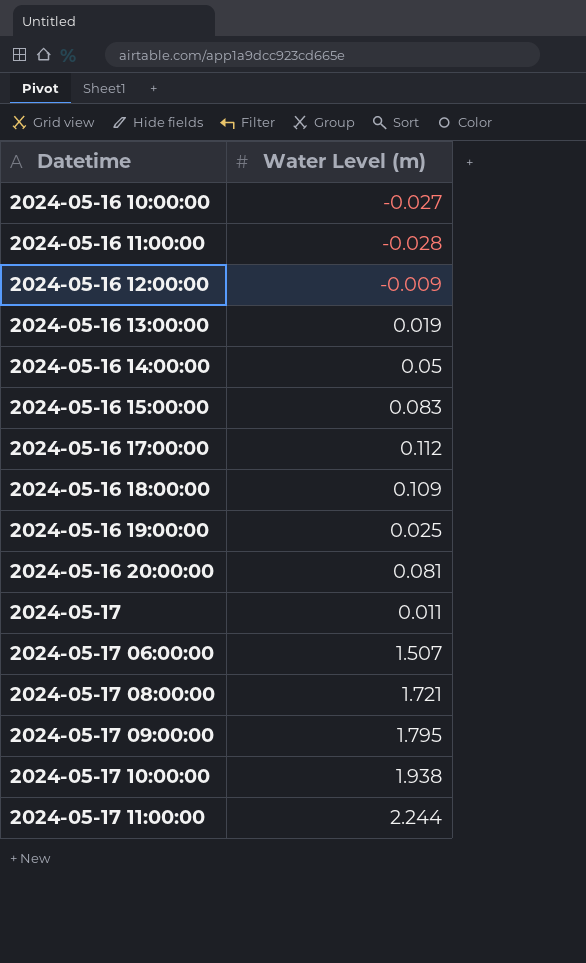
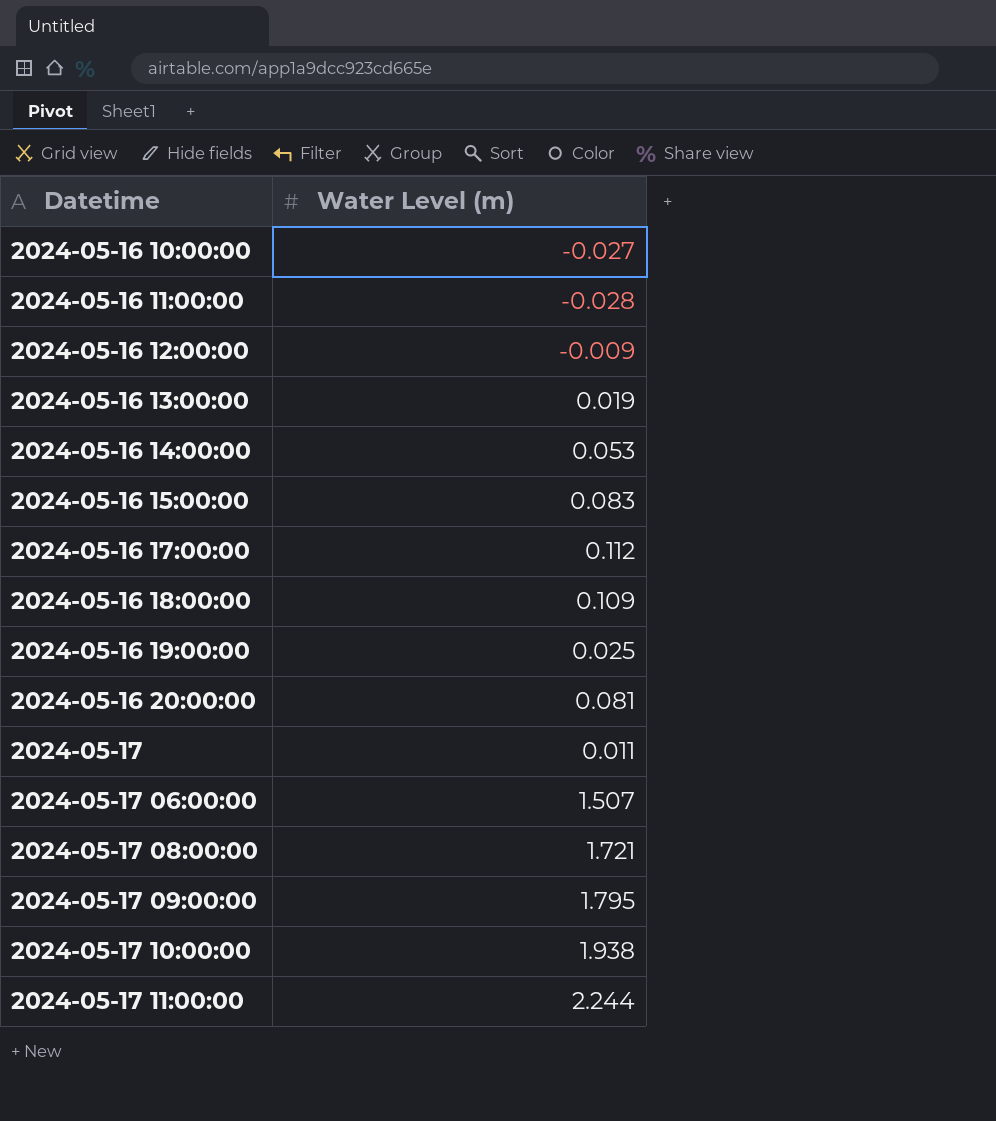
2024-05-16 14:00:00 | Water Level (m): 0.05 -> 0.053

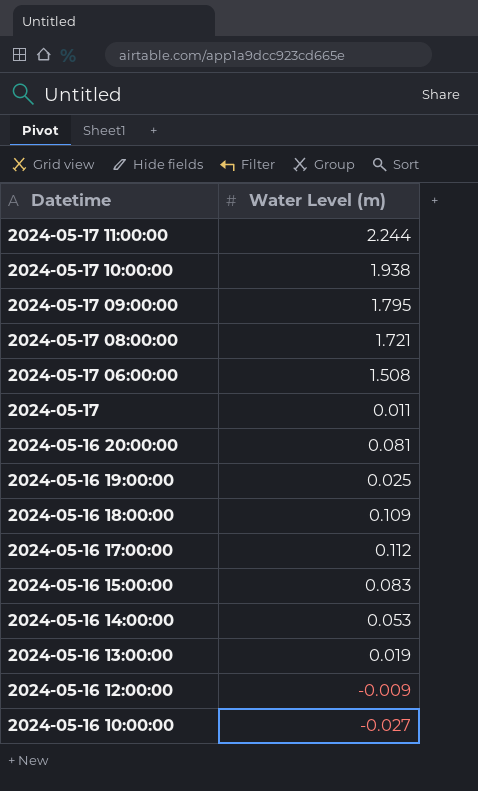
row order: Datetime ascending -> Datetime descending
row 2024-05-16 11:00:00: -0.028 -> none
2024-05-17 06:00:00 | Water Level (m): 1.507 -> 1.508

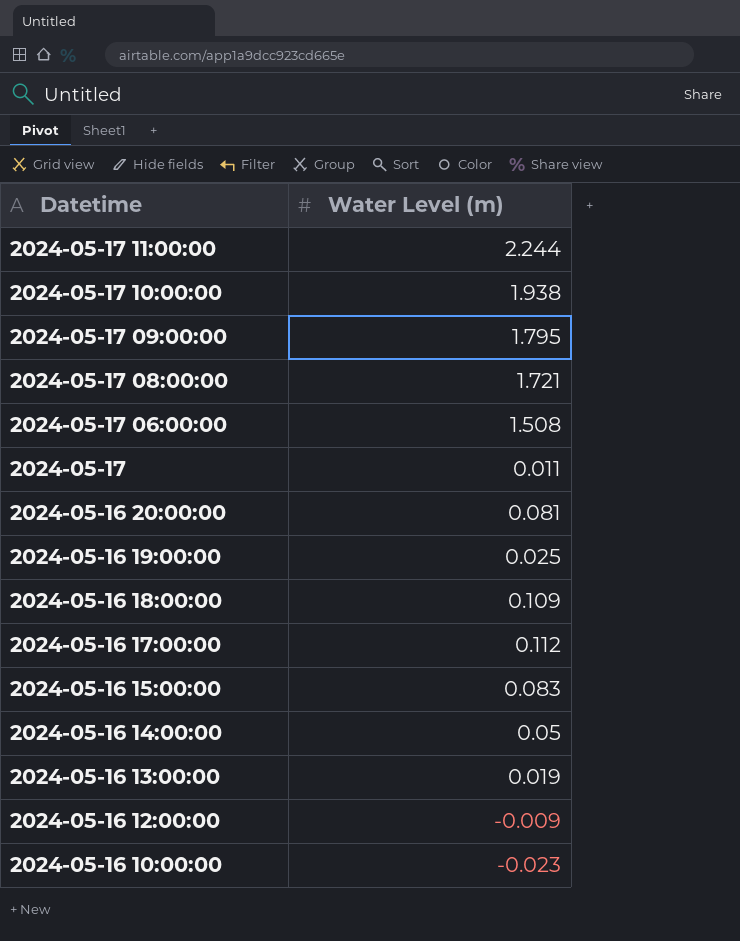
2024-05-16 14:00:00 | Water Level (m): 0.053 -> 0.05
2024-05-16 10:00:00 | Water Level (m): -0.027 -> -0.023

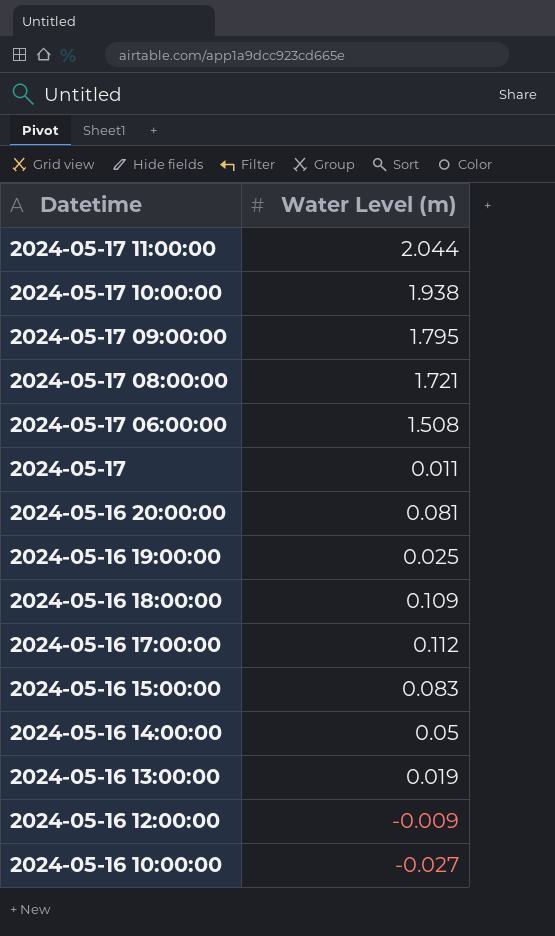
2024-05-17 11:00:00 | Water Level (m): 2.244 -> 2.044
2024-05-16 10:00:00 | Water Level (m): -0.023 -> -0.027

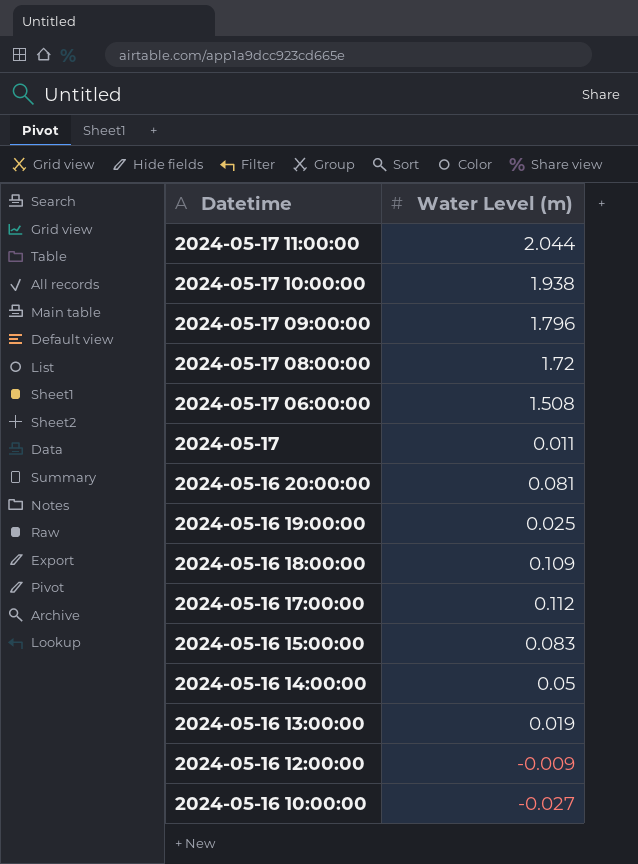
2024-05-17 09:00:00 | Water Level (m): 1.795 -> 1.796
2024-05-17 08:00:00 | Water Level (m): 1.721 -> 1.72

